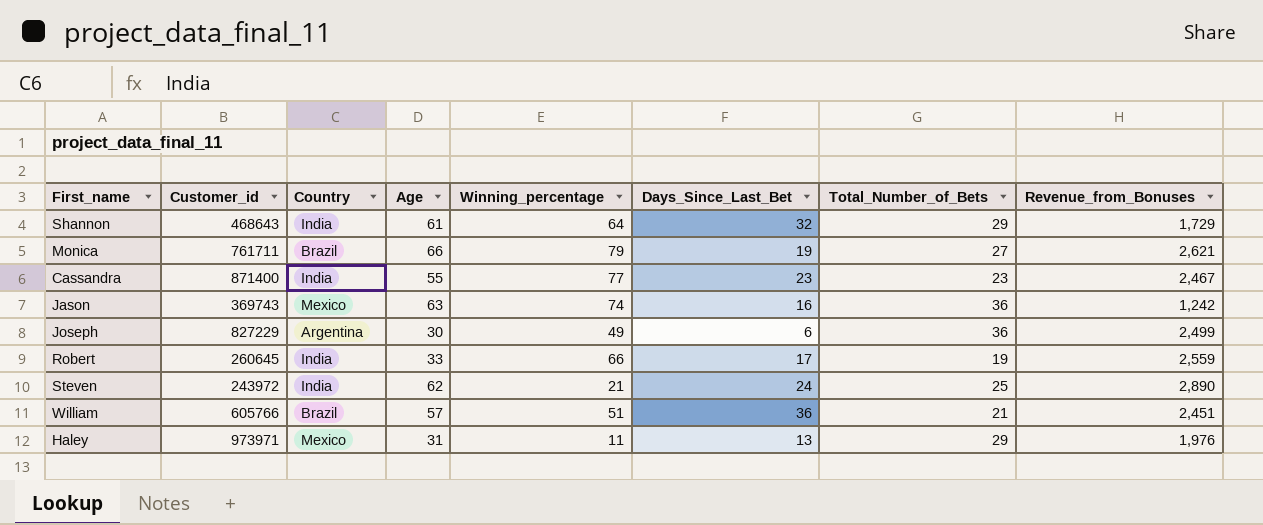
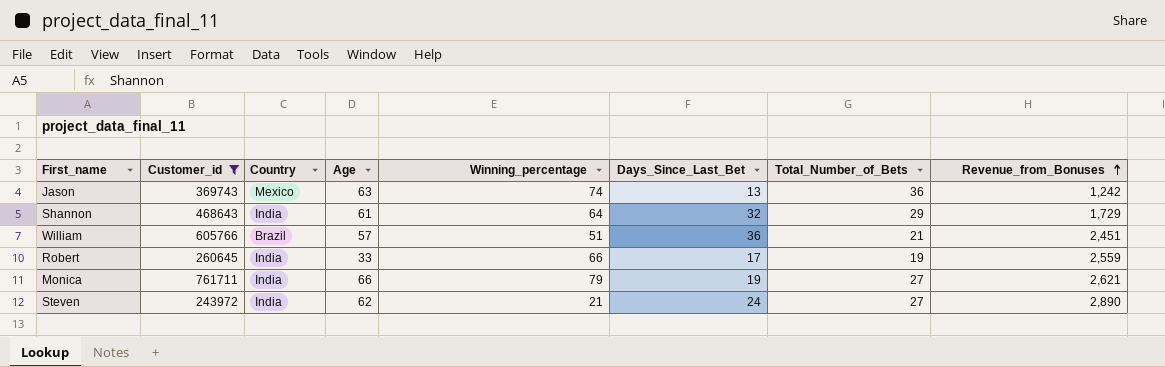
filter: none -> Customer_id <= 761711
row order: none -> Revenue_from_Bonuses ascending
Jason | Days_Since_Last_Bet: 16 -> 13
Monica | Country: Brazil -> India
Steven | Total_Number_of_Bets: 25 -> 27

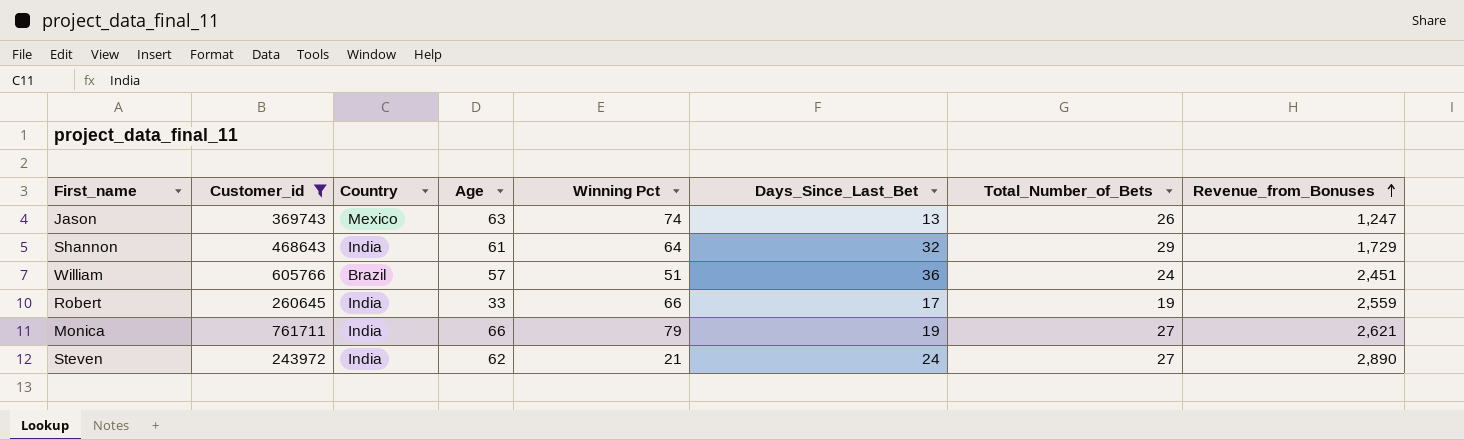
column name: Winning_percentage -> Winning Pct
Jason | Total_Number_of_Bets: 36 -> 26
Jason | Revenue_from_Bonuses: 1,242 -> 1,247
William | Total_Number_of_Bets: 21 -> 24

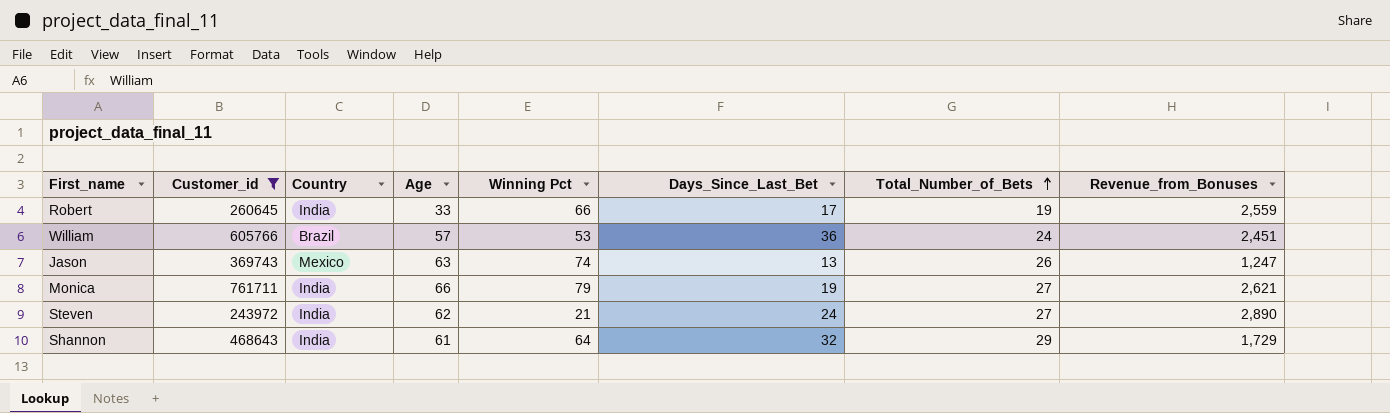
row order: Revenue_from_Bonuses ascending -> Total_Number_of_Bets ascending
William | Winning Pct: 51 -> 53

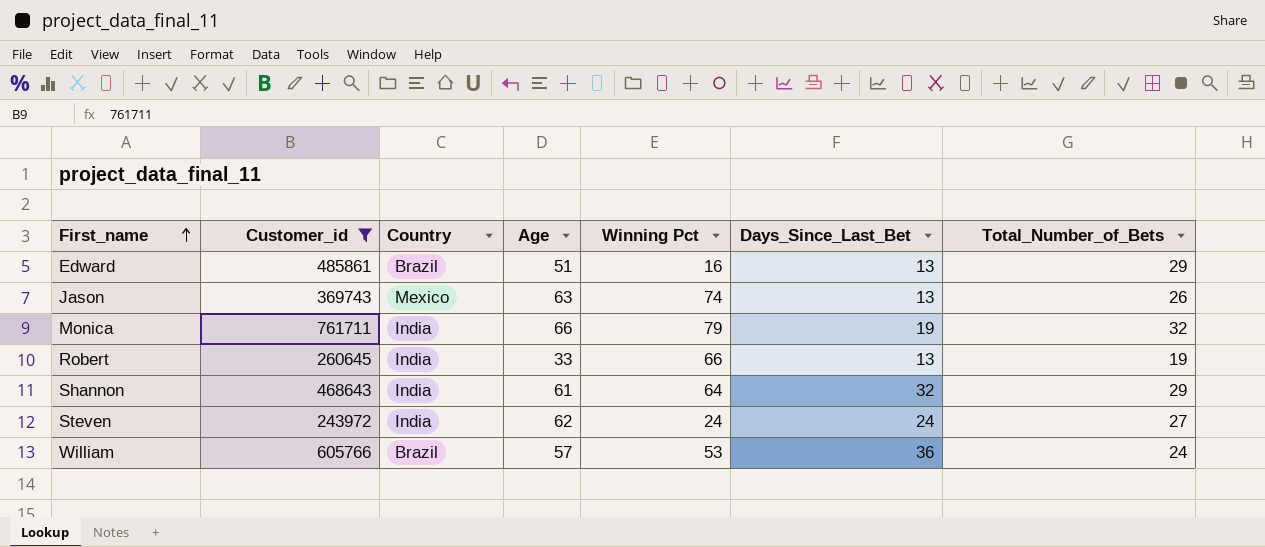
row order: Total_Number_of_Bets ascending -> First_name ascending
column Revenue_from_Bonuses | position: 8 -> none
row Edward: none -> 485861 | Brazil | 51 | 16 | 13 | 29
Monica | Total_Number_of_Bets: 27 -> 32
Robert | Days_Since_Last_Bet: 17 -> 13
Steven | Winning Pct: 21 -> 24

